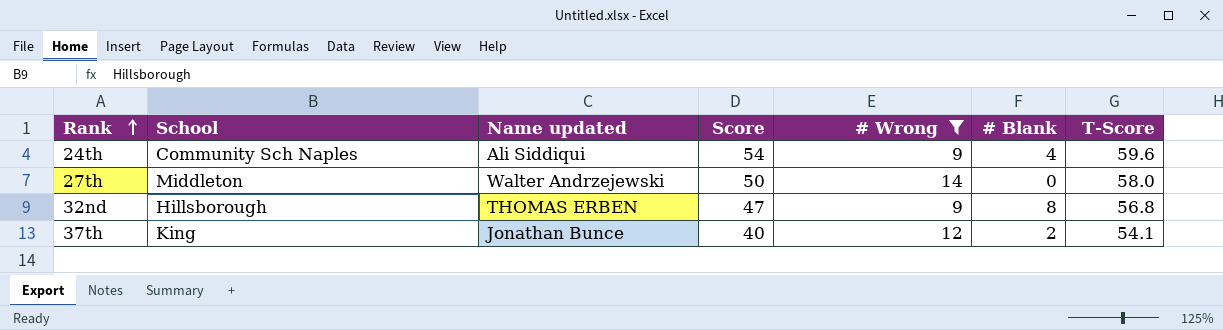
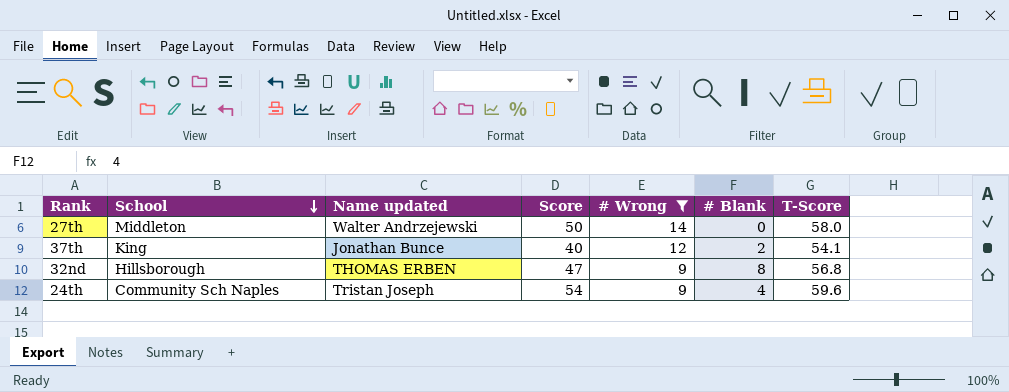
row order: Rank ascending -> School descending
24th | Name updated: Ali Siddiqui -> Tristan Joseph

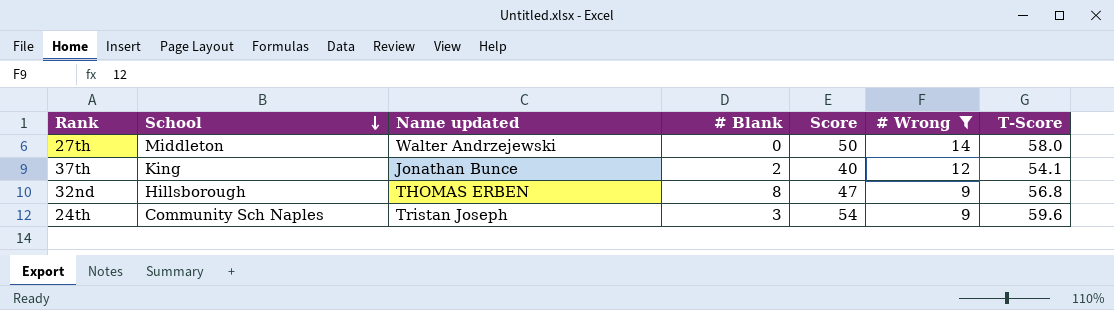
column # Blank | position: 6 -> 4
24th | # Blank: 4 -> 3

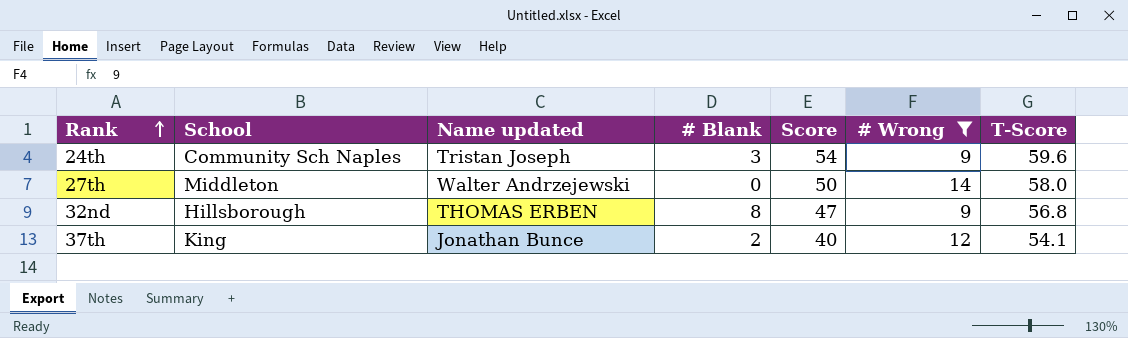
row order: School descending -> Rank ascending

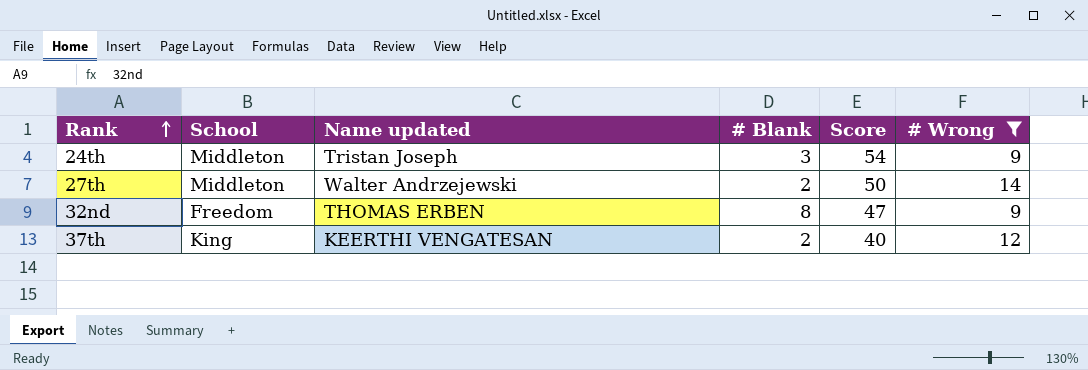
column T-Score | position: 7 -> none
24th | School: Community Sch Naples -> Middleton
27th | # Blank: 0 -> 2
32nd | School: Hillsborough -> Freedom
37th | Name updated: Jonathan Bunce -> KEERTHI VENGATESAN

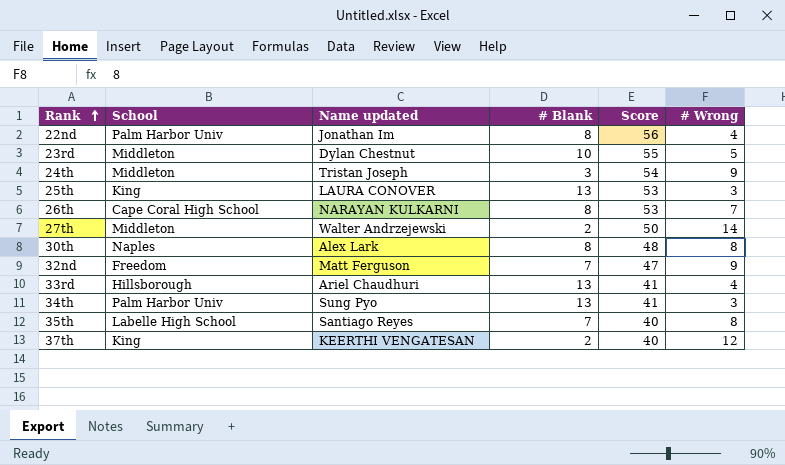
filter: # Wrong >= 9 -> none
32nd | Name updated: THOMAS ERBEN -> Matt Ferguson
32nd | # Blank: 8 -> 7

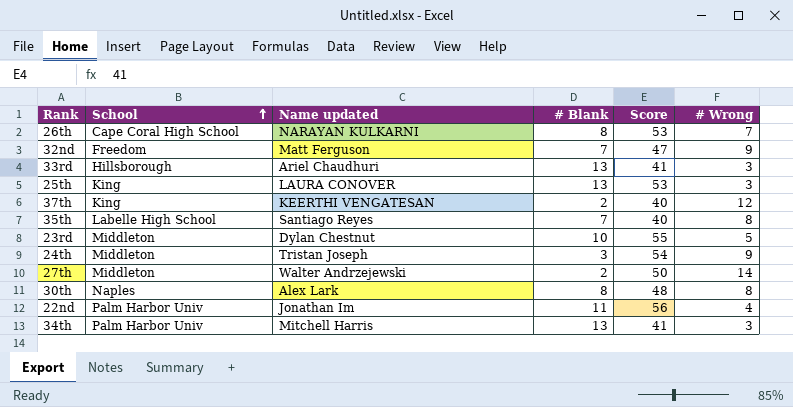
row order: Rank ascending -> School ascending
33rd | # Wrong: 4 -> 3
22nd | # Blank: 8 -> 11
34th | Name updated: Sung Pyo -> Mitchell Harris

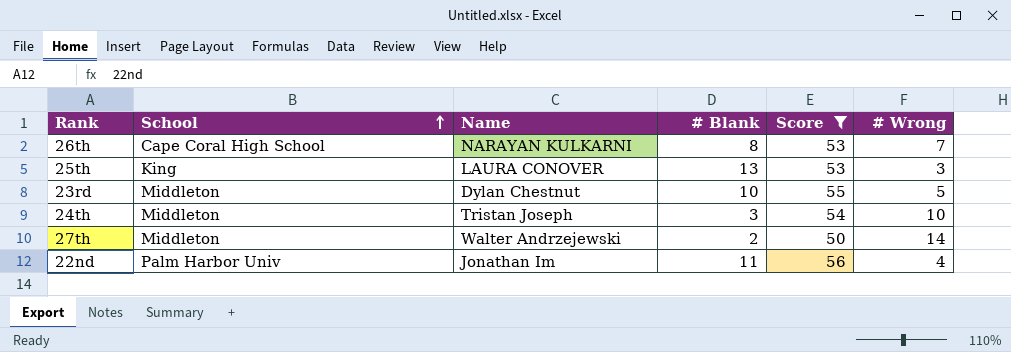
filter: none -> Score >= 50
column name: Name updated -> Name
24th | # Wrong: 9 -> 10

